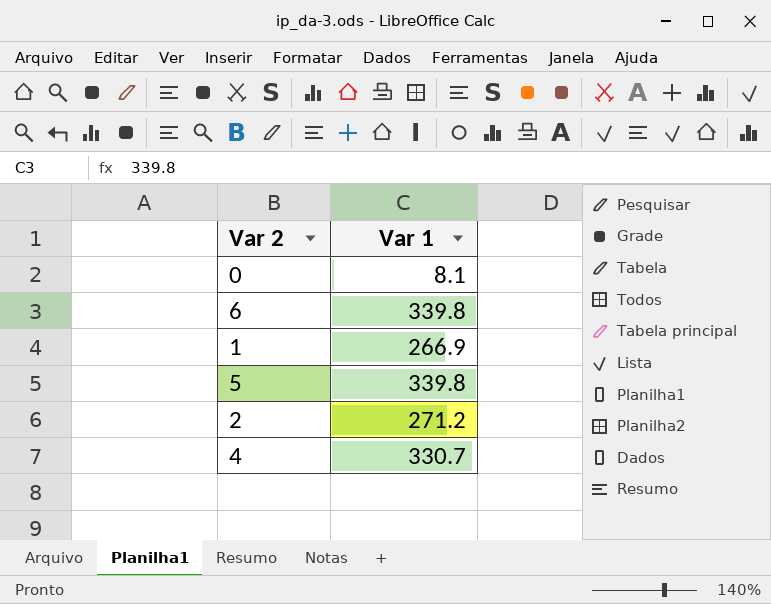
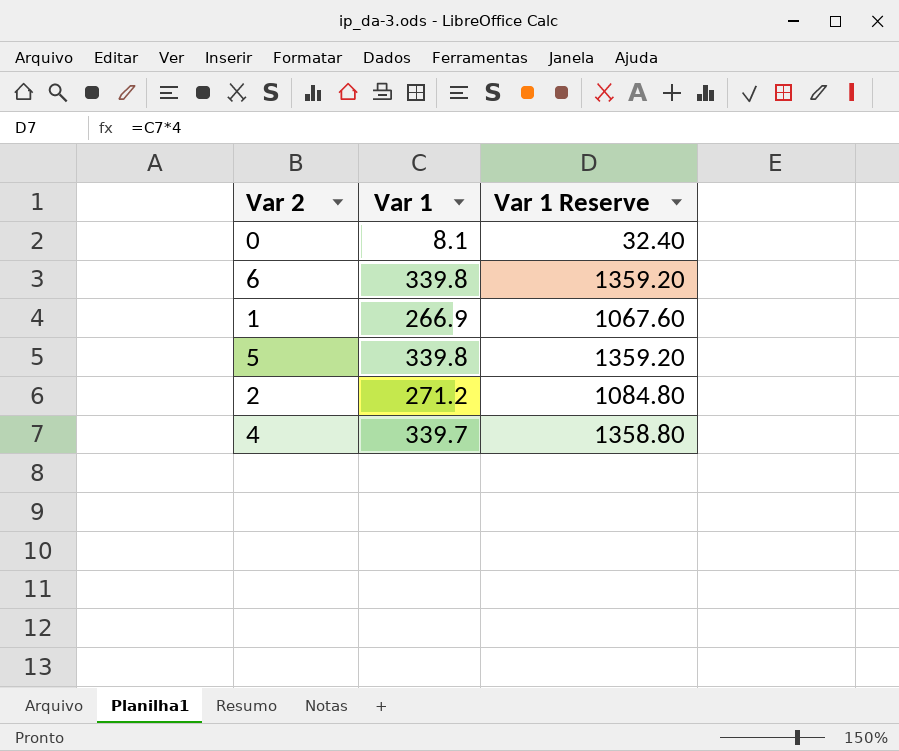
column Var 1 Reserve | formula: none -> [Var 1] * 4
4 | Var 1: 330.7 -> 339.7

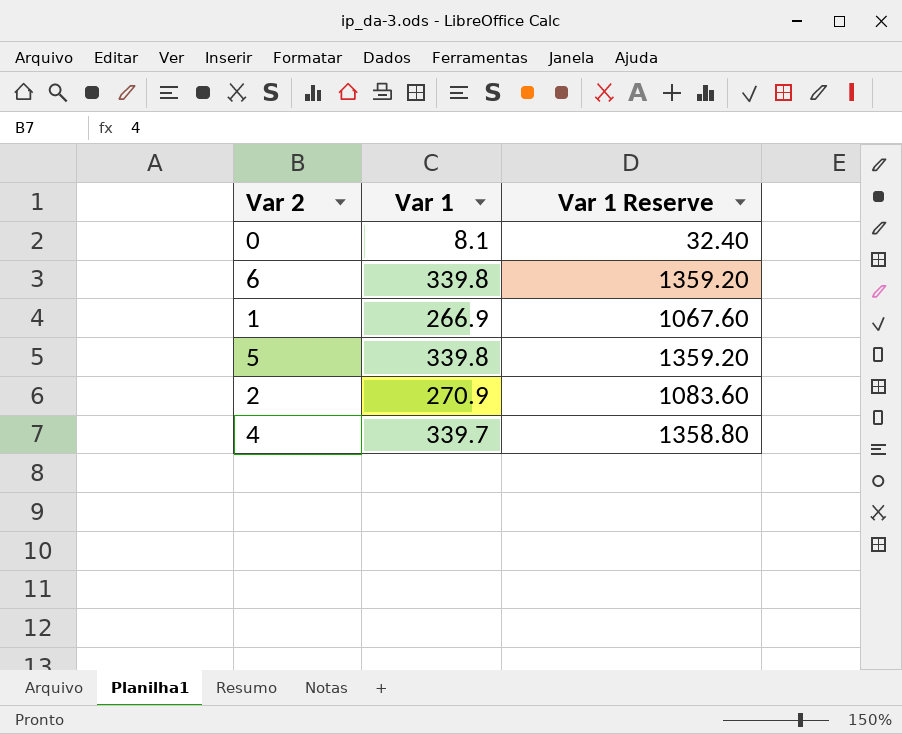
2 | Var 1: 271.2 -> 270.9
2 | Var 1 Reserve: 1084.80 -> 1083.60

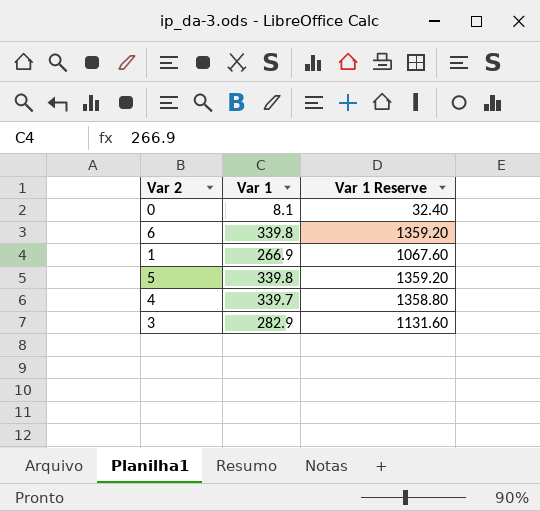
row 2: 270.9 | 1083.60 -> none
row 3: none -> 282.9 | 1131.60

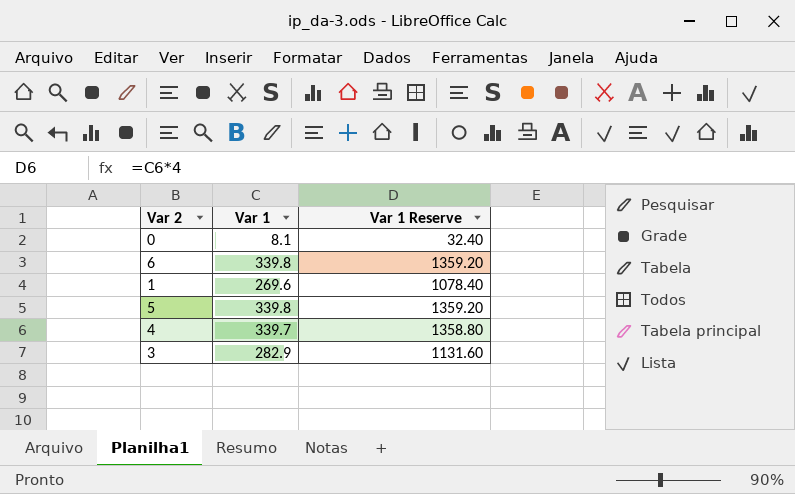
1 | Var 1: 266.9 -> 269.6
1 | Var 1 Reserve: 1067.60 -> 1078.40

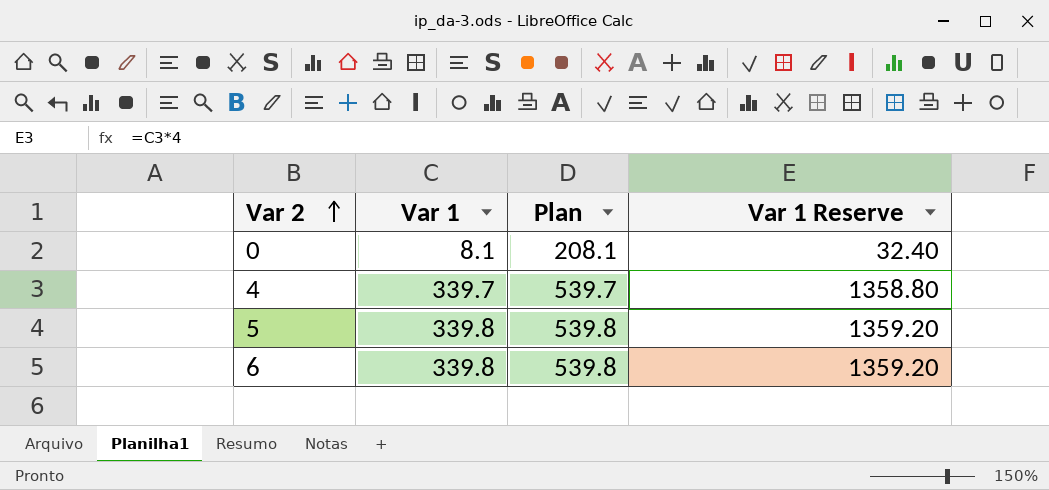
row order: none -> Var 2 ascending
column Plan | formula: none -> [Var 1] + 200
row 1: 269.6 | 1078.40 -> none
row 3: 282.9 | 1131.60 -> none

